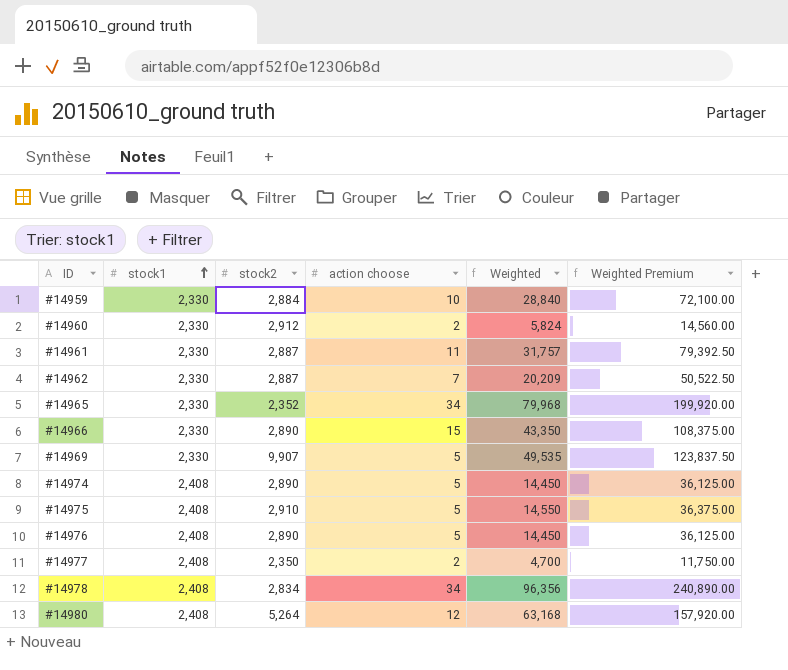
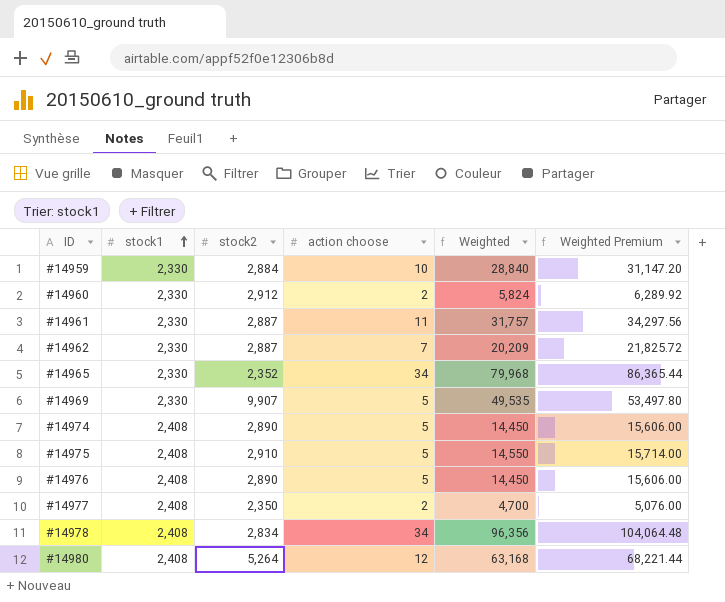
column Weighted Premium | formula: [Weighted] * 2.5 -> [Weighted] * 1.08
row #14966: 2,330 | 2,890 | 15 | 43,350 | 108,375.00 -> none

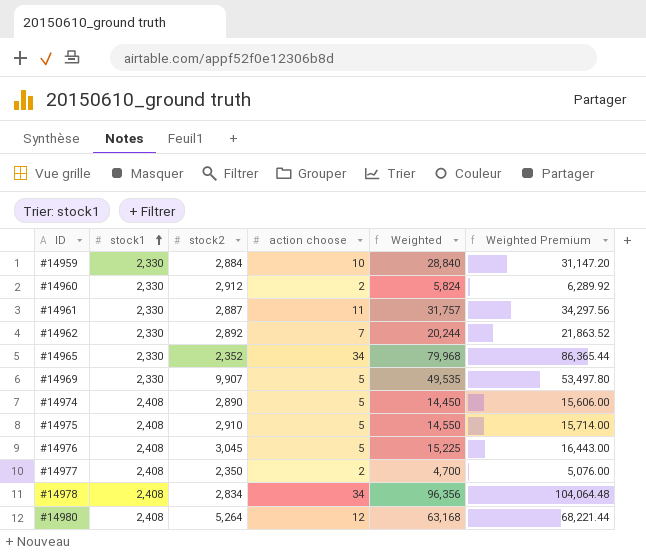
#14962 | stock2: 2,887 -> 2,892
#14962 | Weighted: 20,209 -> 20,244
#14962 | Weighted Premium: 21,825.72 -> 21,863.52
#14976 | stock2: 2,890 -> 3,045
#14976 | Weighted: 14,450 -> 15,225
#14976 | Weighted Premium: 15,606.00 -> 16,443.00

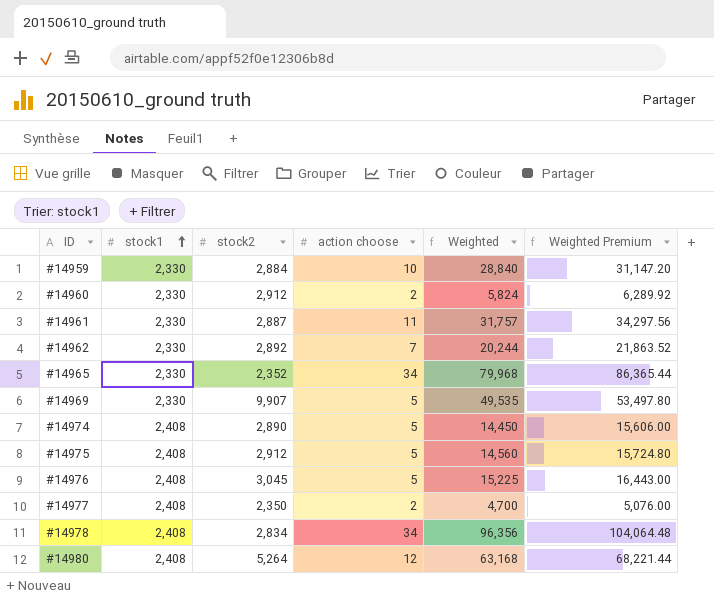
#14975 | stock2: 2,910 -> 2,912
#14975 | Weighted: 14,550 -> 14,560
#14975 | Weighted Premium: 15,714.00 -> 15,724.80

